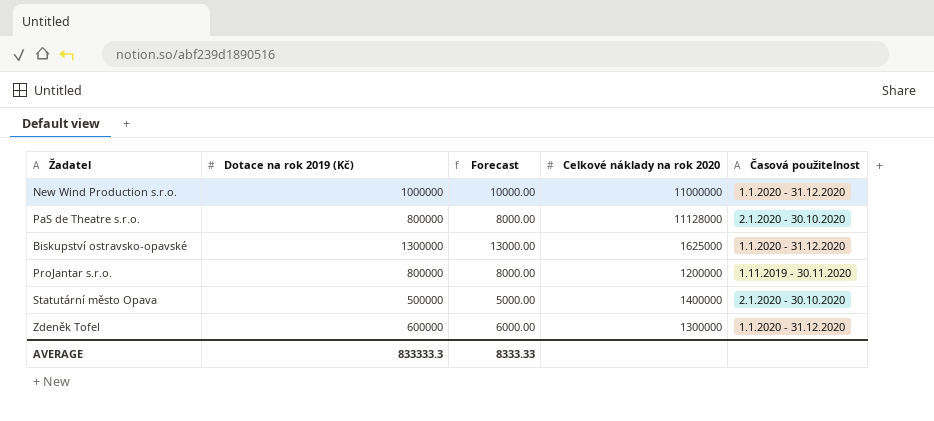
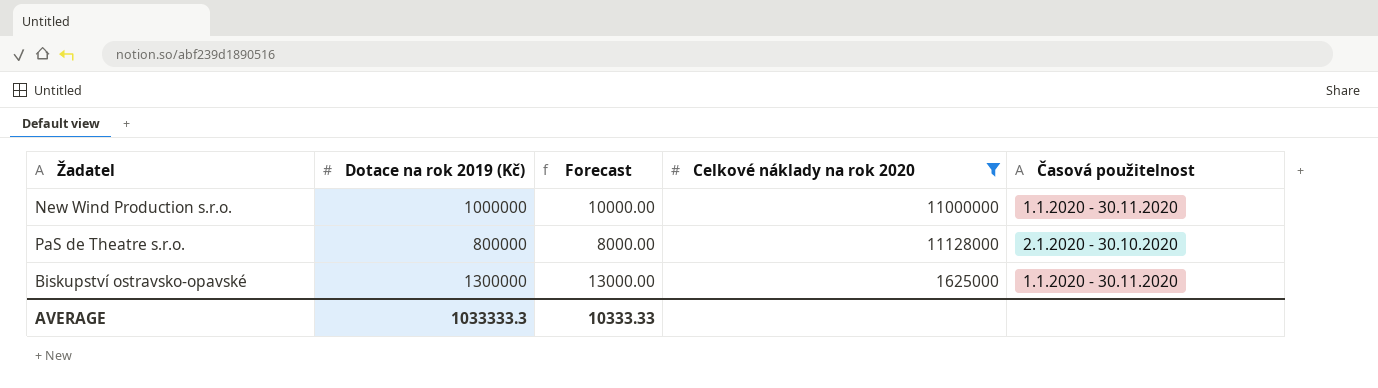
filter: none -> Celkové náklady na rok 2020 >= 1625000
New Wind Production s.r.o. | Časová použitelnost: 1.1.2020 - 31.12.2020 -> 1.1.2020 - 30.11.2020
Biskupství ostravsko-opavské | Časová použitelnost: 1.1.2020 - 31.12.2020 -> 1.1.2020 - 30.11.2020
AVERAGE | Dotace na rok 2019 (Kč): 833333.3 -> 1033333.3
AVERAGE | Forecast: 8333.33 -> 10333.33

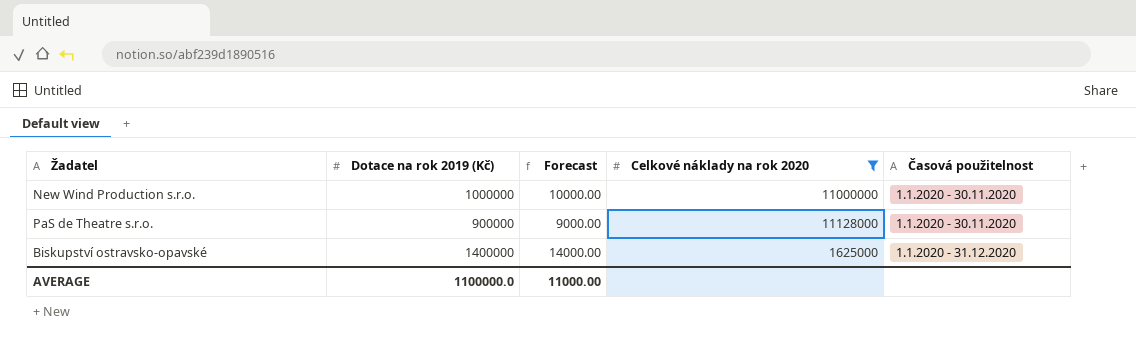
PaS de Theatre s.r.o. | Dotace na rok 2019 (Kč): 800000 -> 900000
PaS de Theatre s.r.o. | Forecast: 8000.00 -> 9000.00
PaS de Theatre s.r.o. | Časová použitelnost: 2.1.2020 - 30.10.2020 -> 1.1.2020 - 30.11.2020
Biskupství ostravsko-opavské | Dotace na rok 2019 (Kč): 1300000 -> 1400000
Biskupství ostravsko-opavské | Forecast: 13000.00 -> 14000.00
Biskupství ostravsko-opavské | Časová použitelnost: 1.1.2020 - 30.11.2020 -> 1.1.2020 - 31.12.2020
AVERAGE | Dotace na rok 2019 (Kč): 1033333.3 -> 1100000.0
AVERAGE | Forecast: 10333.33 -> 11000.00

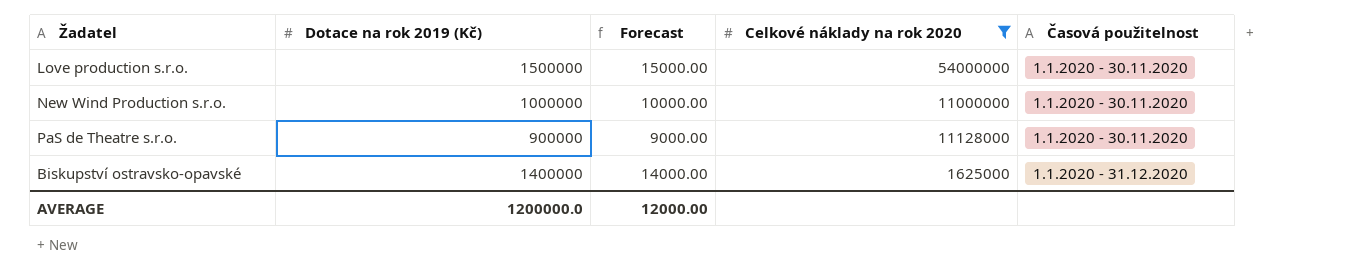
row Love production s.r.o.: none -> 1500000 | 15000.00 | 54000000 | 1.1.2020 - 30.11.2020
AVERAGE | Dotace na rok 2019 (Kč): 1100000.0 -> 1200000.0
AVERAGE | Forecast: 11000.00 -> 12000.00

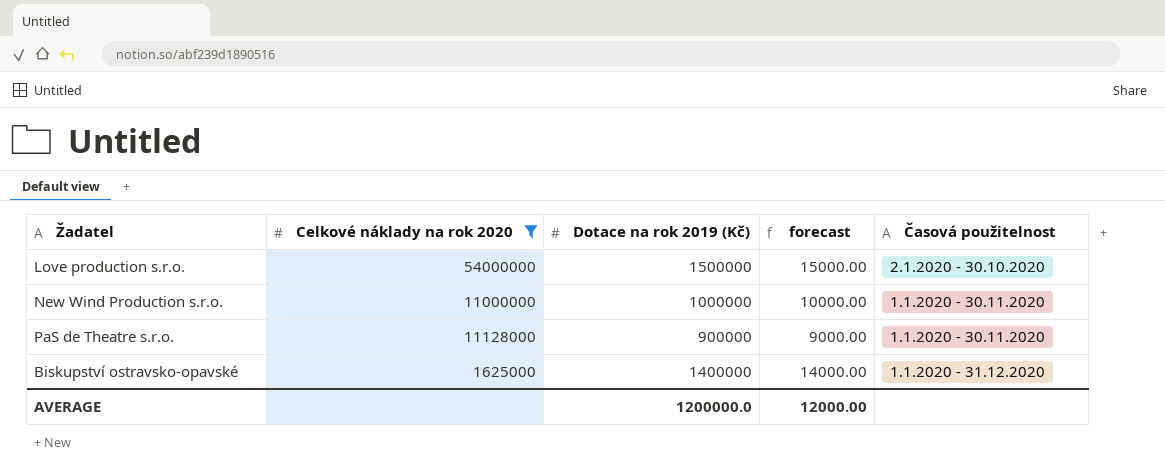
column Celkové náklady na rok 2020 | position: 4 -> 2
column name: Forecast -> forecast
Love production s.r.o. | Časová použitelnost: 1.1.2020 - 30.11.2020 -> 2.1.2020 - 30.10.2020

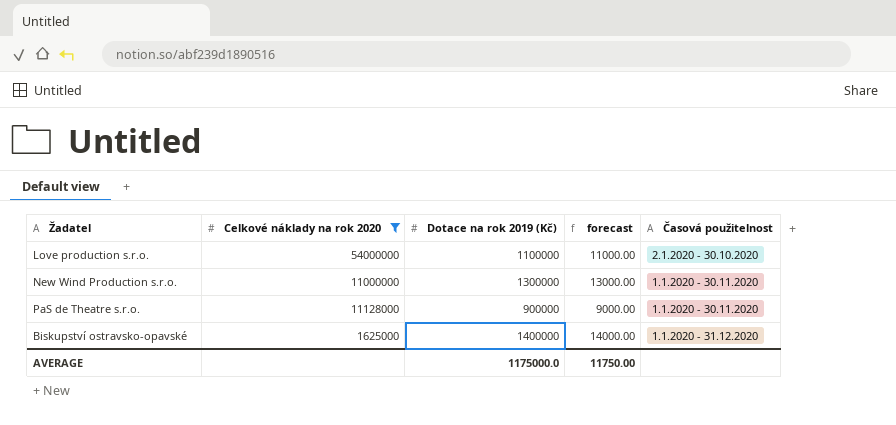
Love production s.r.o. | Dotace na rok 2019 (Kč): 1500000 -> 1100000
Love production s.r.o. | forecast: 15000.00 -> 11000.00
New Wind Production s.r.o. | Dotace na rok 2019 (Kč): 1000000 -> 1300000
New Wind Production s.r.o. | forecast: 10000.00 -> 13000.00
AVERAGE | Dotace na rok 2019 (Kč): 1200000.0 -> 1175000.0
AVERAGE | forecast: 12000.00 -> 11750.00

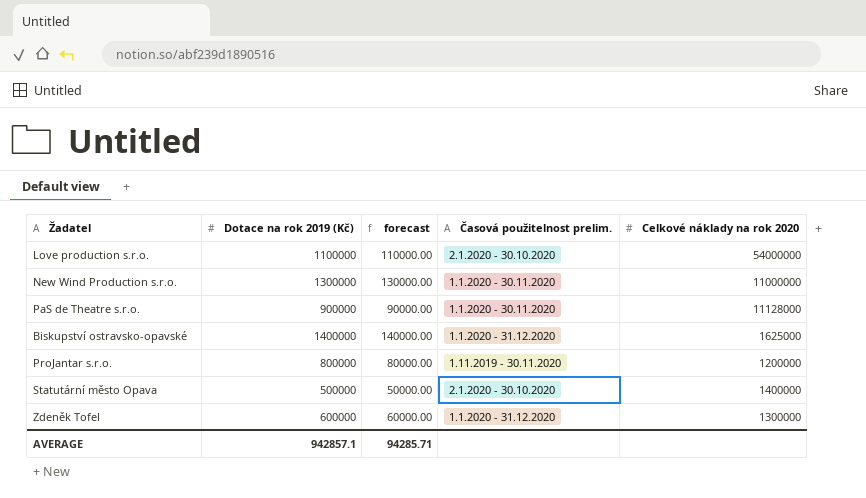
filter: Celkové náklady na rok 2020 >= 1625000 -> none
column forecast | formula: [Dotace na rok 2019 (Kč)] * 0.01 -> [Dotace na rok 2019 (Kč)] * 0.1
column name: Časová použitelnost -> Časová použitelnost prelim.
column Celkové náklady na rok 2020 | position: 2 -> 5
AVERAGE | Dotace na rok 2019 (Kč): 1175000.0 -> 942857.1
AVERAGE | forecast: 11750.00 -> 94285.71

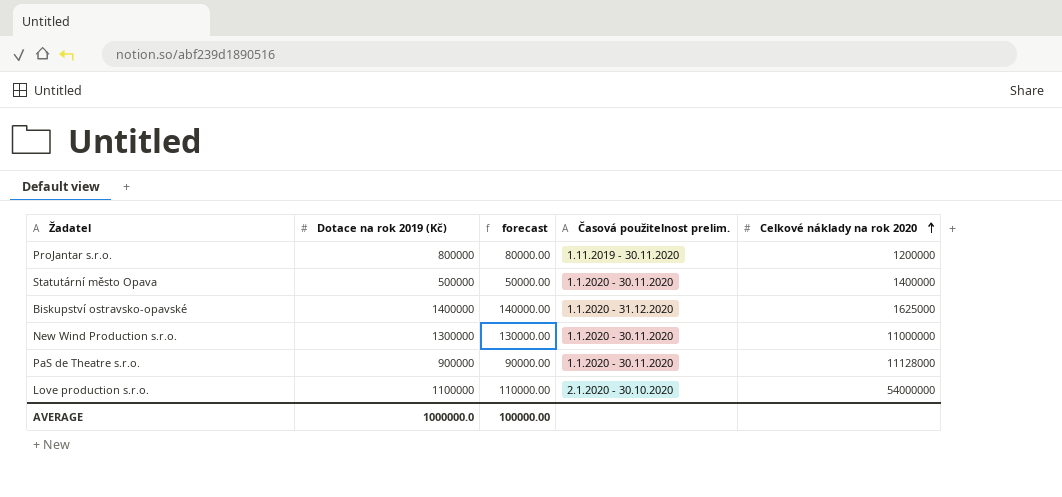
row order: none -> Celkové náklady na rok 2020 ascending
row Zdeněk Tofel: 600000 | 60000.00 | 1.1.2020 - 31.12.2020 | 1300000 -> none
Statutární město Opava | Časová použitelnost prelim.: 2.1.2020 - 30.10.2020 -> 1.1.2020 - 30.11.2020
AVERAGE | Dotace na rok 2019 (Kč): 942857.1 -> 1000000.0
AVERAGE | forecast: 94285.71 -> 100000.00

